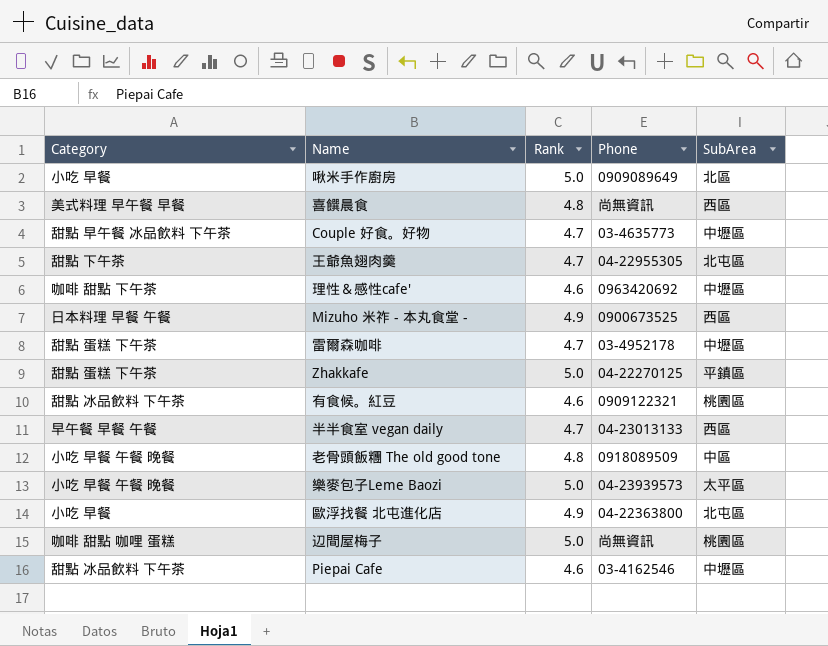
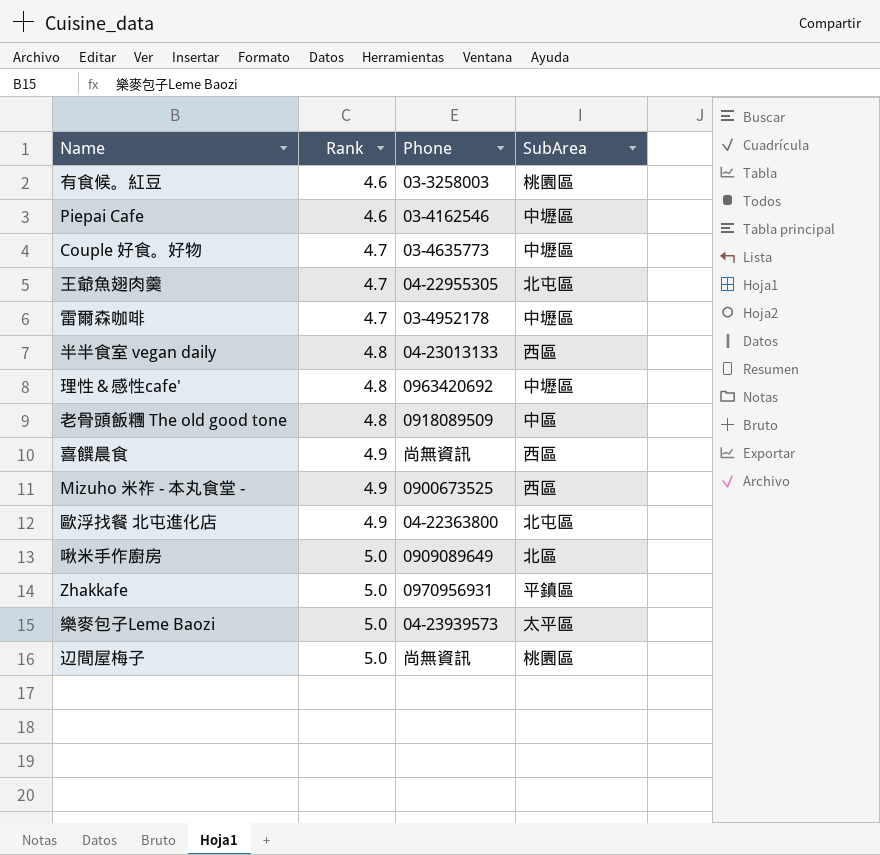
row order: none -> Rank ascending
column Category | position: 1 -> none
有食候。紅豆 | Phone: 0909122321 -> 03-3258003
半半食室 vegan daily | Rank: 4.7 -> 4.8
理性＆感性cafe' | Rank: 4.6 -> 4.8
喜饌晨食 | Rank: 4.8 -> 4.9
Zhakkafe | Phone: 04-22270125 -> 0970956931

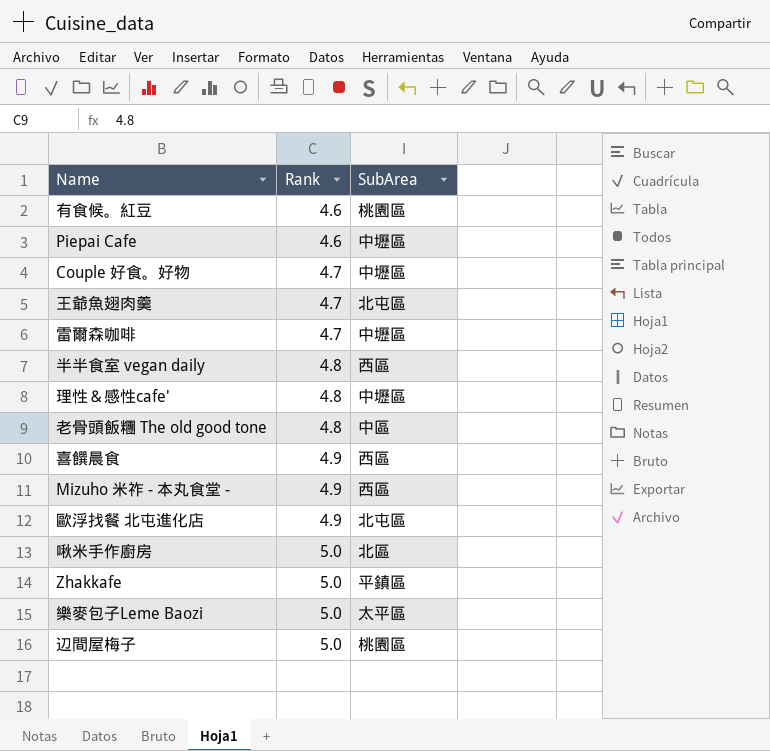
column Phone | position: 3 -> none

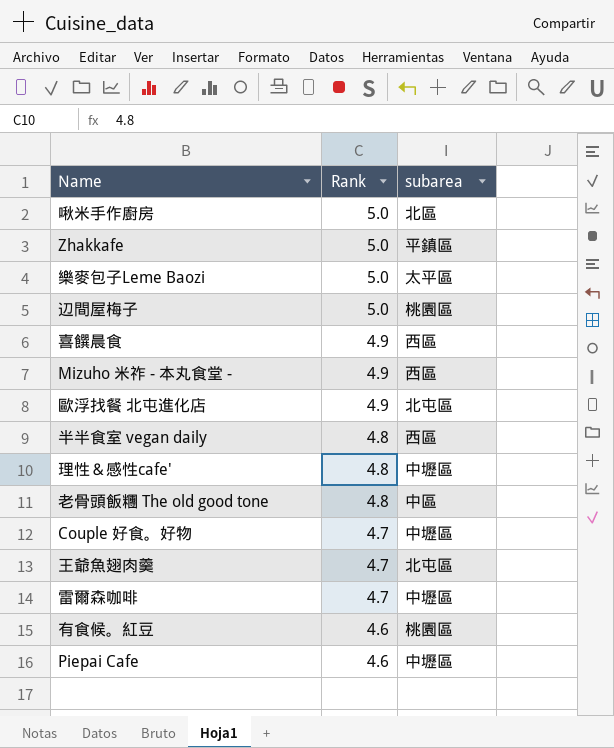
row order: Rank ascending -> Rank descending
column name: SubArea -> subarea

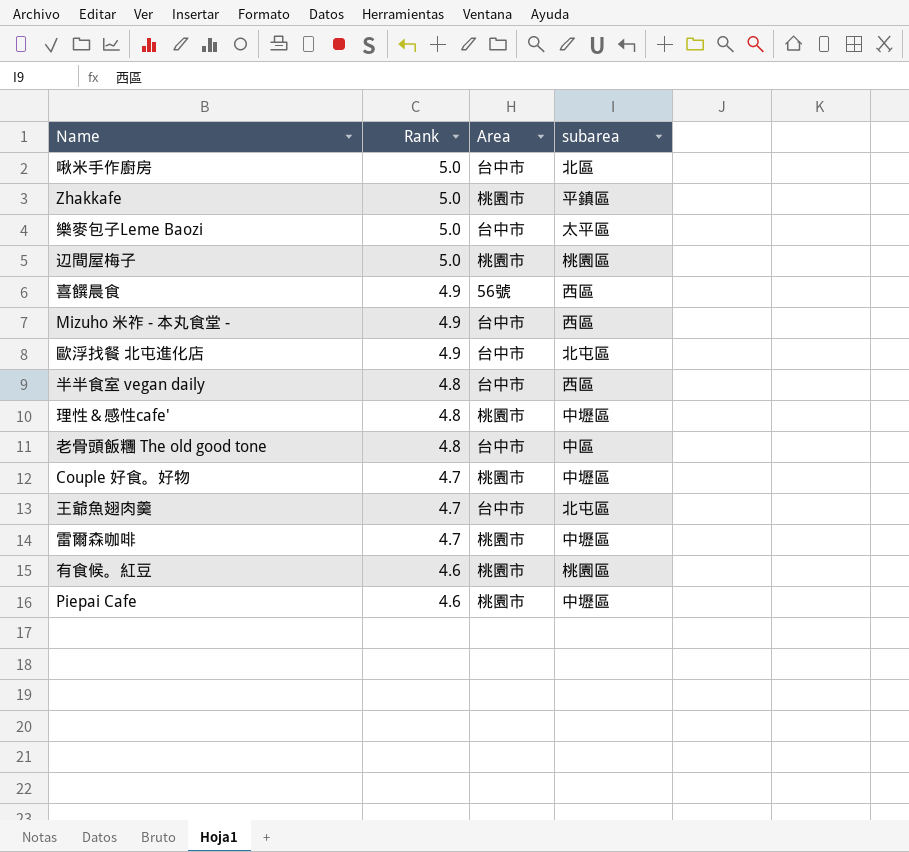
column Area | position: none -> 3

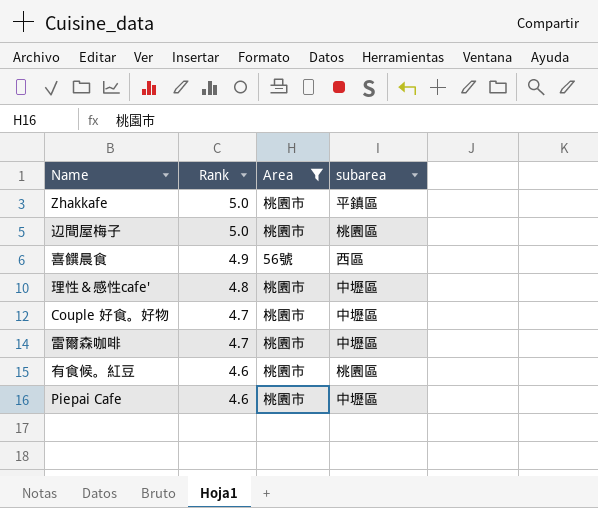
filter: none -> Area != 台中市

